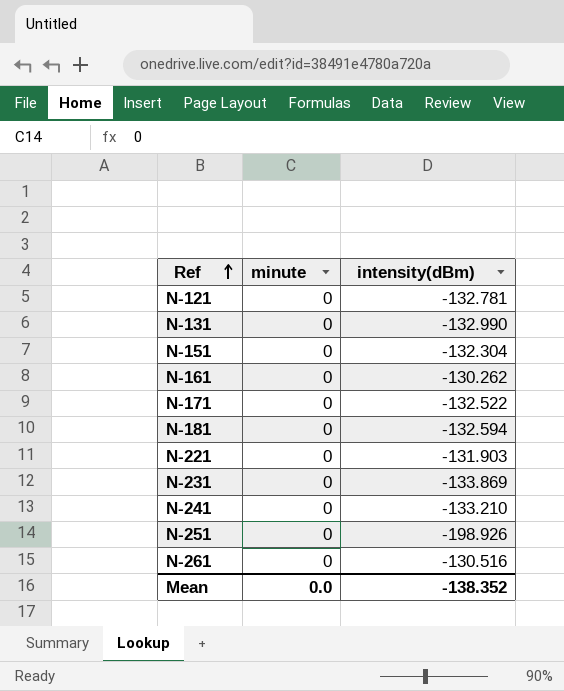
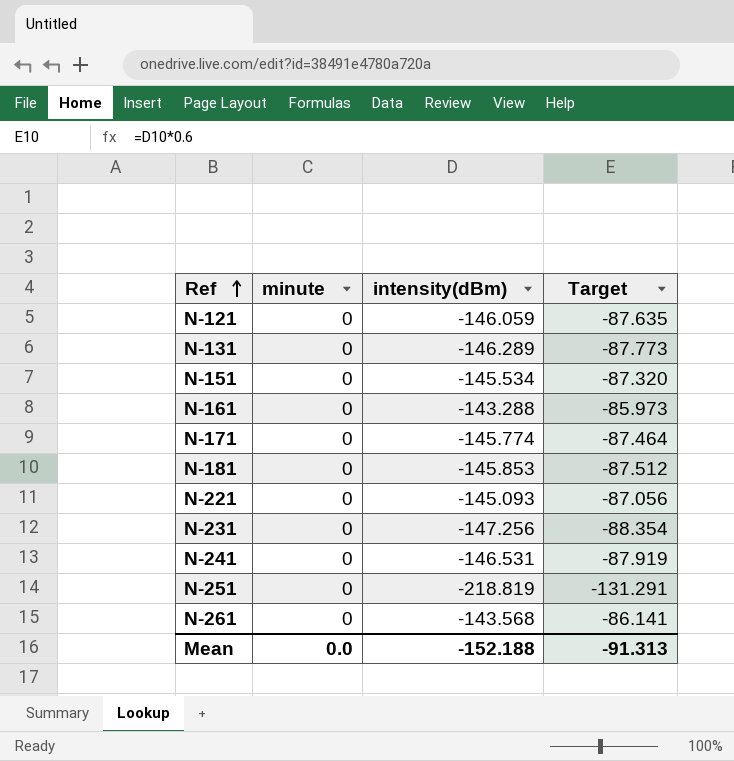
column Target | formula: none -> [intensity(dBm)] * 0.6
N-121 | intensity(dBm): -132.781 -> -146.059
N-131 | intensity(dBm): -132.990 -> -146.289
N-151 | intensity(dBm): -132.304 -> -145.534
N-161 | intensity(dBm): -130.262 -> -143.288
N-171 | intensity(dBm): -132.522 -> -145.774
N-181 | intensity(dBm): -132.594 -> -145.853
N-221 | intensity(dBm): -131.903 -> -145.093
N-231 | intensity(dBm): -133.869 -> -147.256
N-241 | intensity(dBm): -133.210 -> -146.531
N-251 | intensity(dBm): -198.926 -> -218.819
N-261 | intensity(dBm): -130.516 -> -143.568
Mean | intensity(dBm): -138.352 -> -152.188

